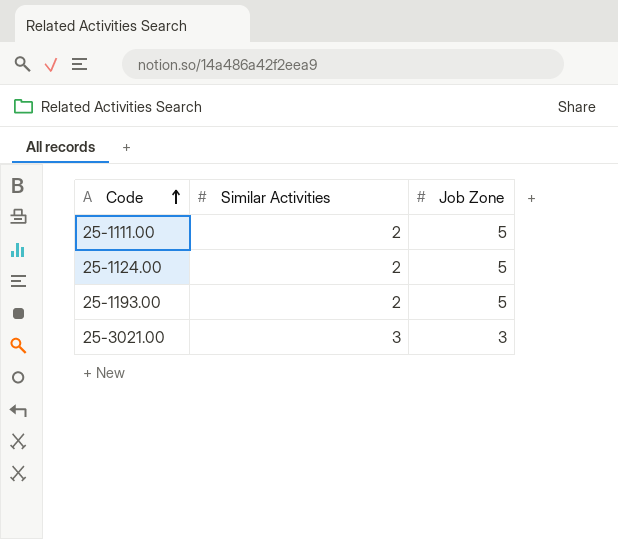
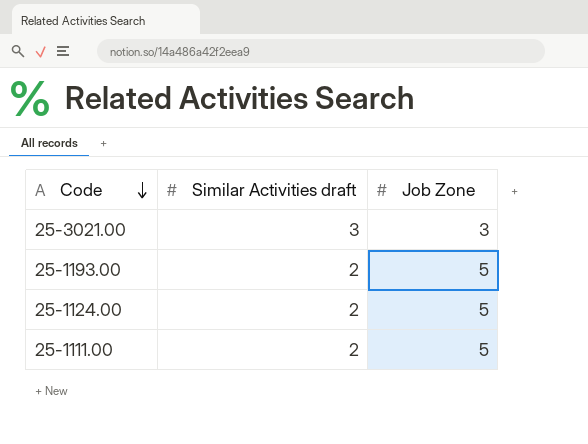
row order: Code ascending -> Code descending
column name: Similar Activities -> Similar Activities draft

